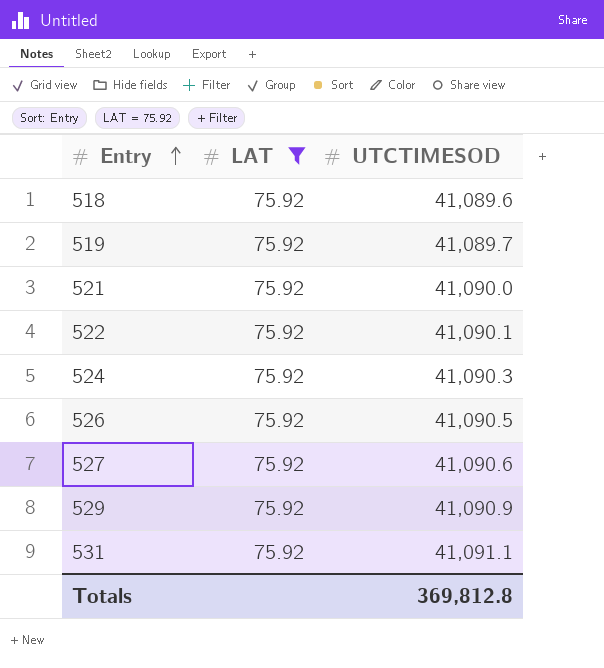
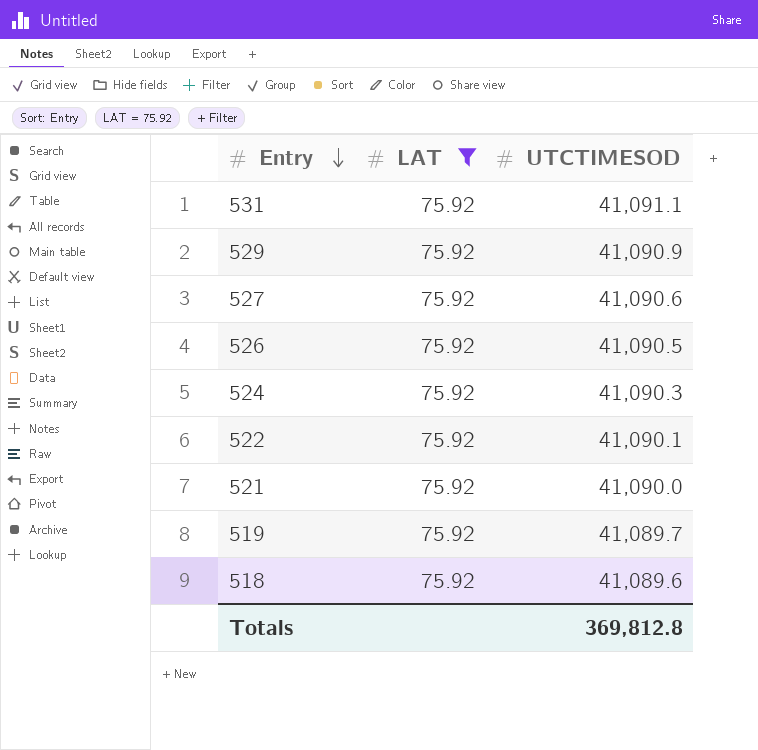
row order: Entry ascending -> Entry descending

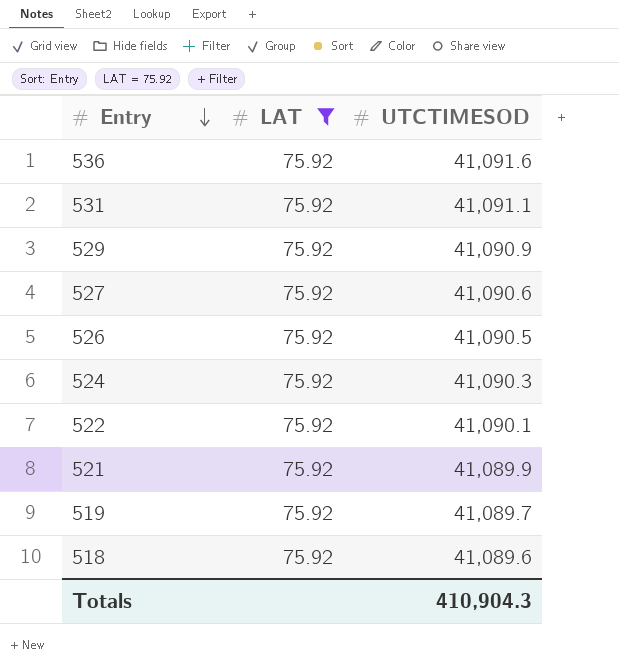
row 536: none -> 75.92 | 41,091.6
521 | UTCTIMESOD: 41,090.0 -> 41,089.9
Totals | UTCTIMESOD: 369,812.8 -> 410,904.3

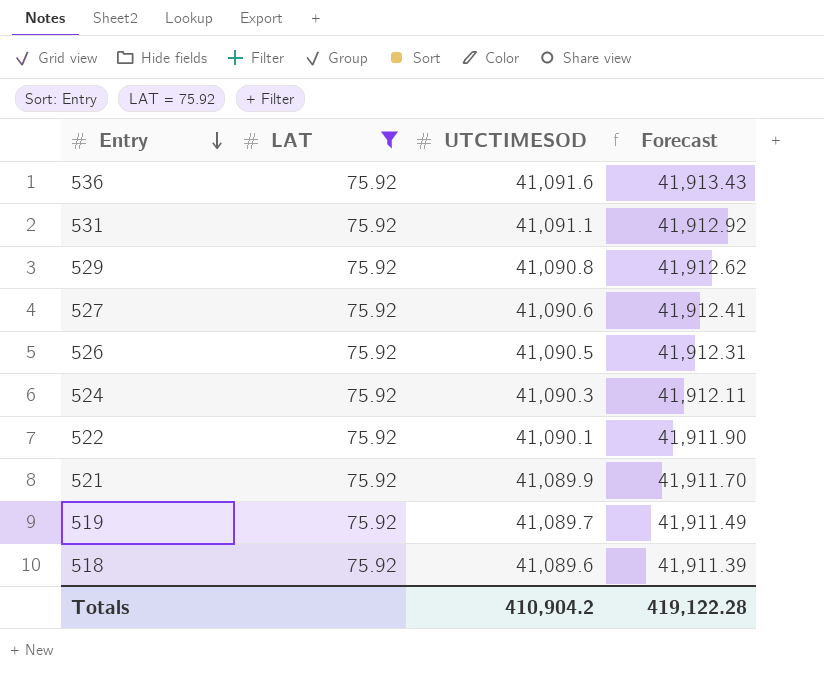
column Forecast | formula: none -> [UTCTIMESOD] * 1.02
529 | UTCTIMESOD: 41,090.9 -> 41,090.8
Totals | UTCTIMESOD: 410,904.3 -> 410,904.2

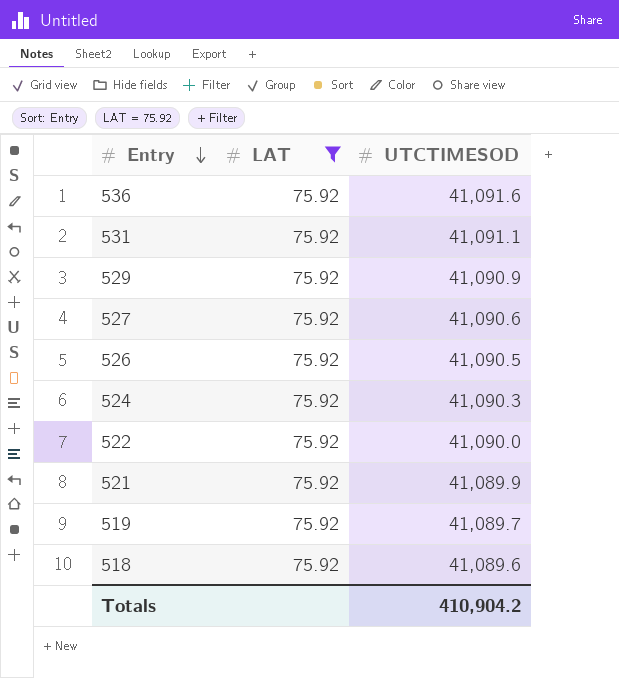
column Forecast | formula: [UTCTIMESOD] * 1.02 -> none
529 | UTCTIMESOD: 41,090.8 -> 41,090.9
522 | UTCTIMESOD: 41,090.1 -> 41,090.0

